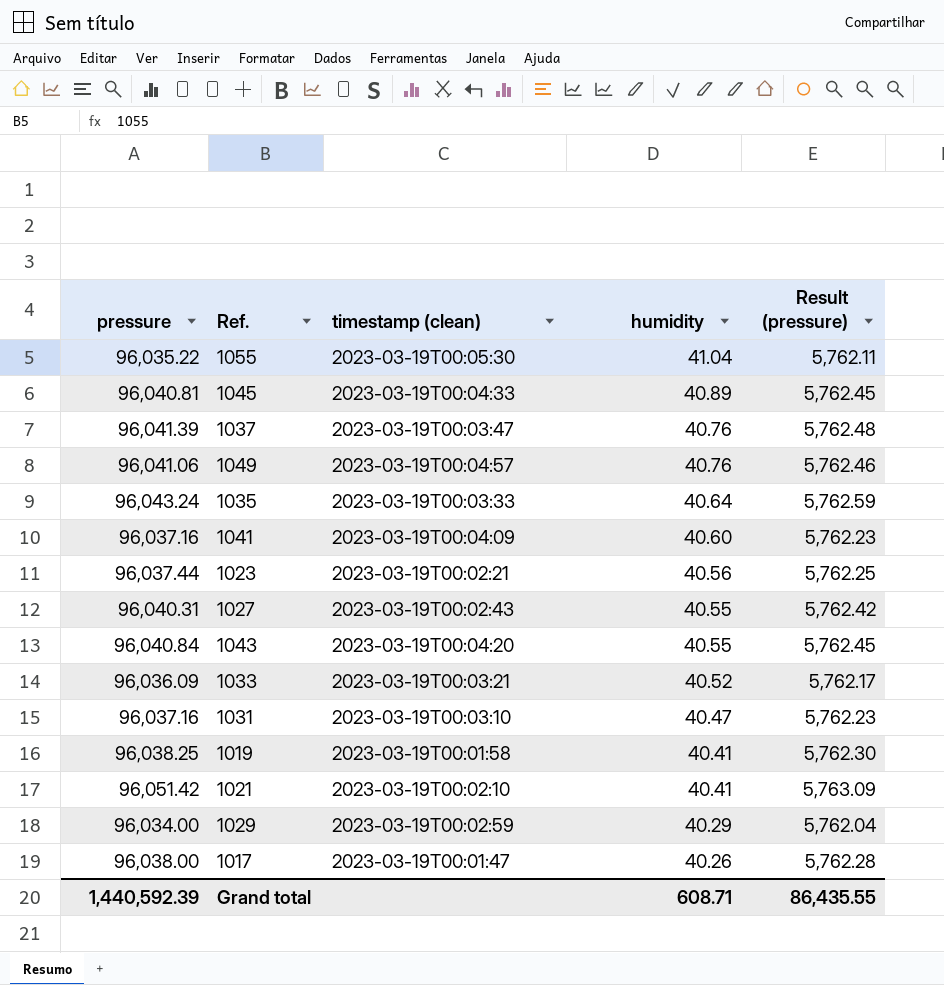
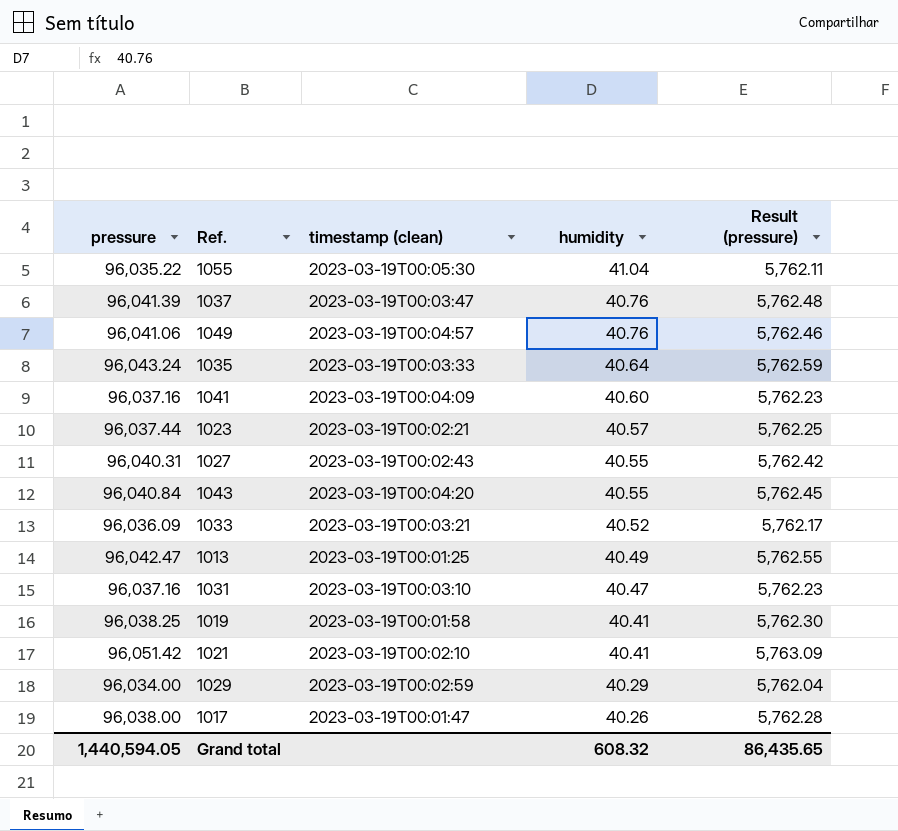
row 1045: 96,040.81 | 2023-03-19T00:04:33 | 40.89 | 5,762.45 -> none
1023 | humidity: 40.56 -> 40.57
row 1013: none -> 96,042.47 | 2023-03-19T00:01:25 | 40.49 | 5,762.55
Grand total | pressure: 1,440,592.39 -> 1,440,594.05
Grand total | humidity: 608.71 -> 608.32
Grand total | Result (pressure): 86,435.55 -> 86,435.65

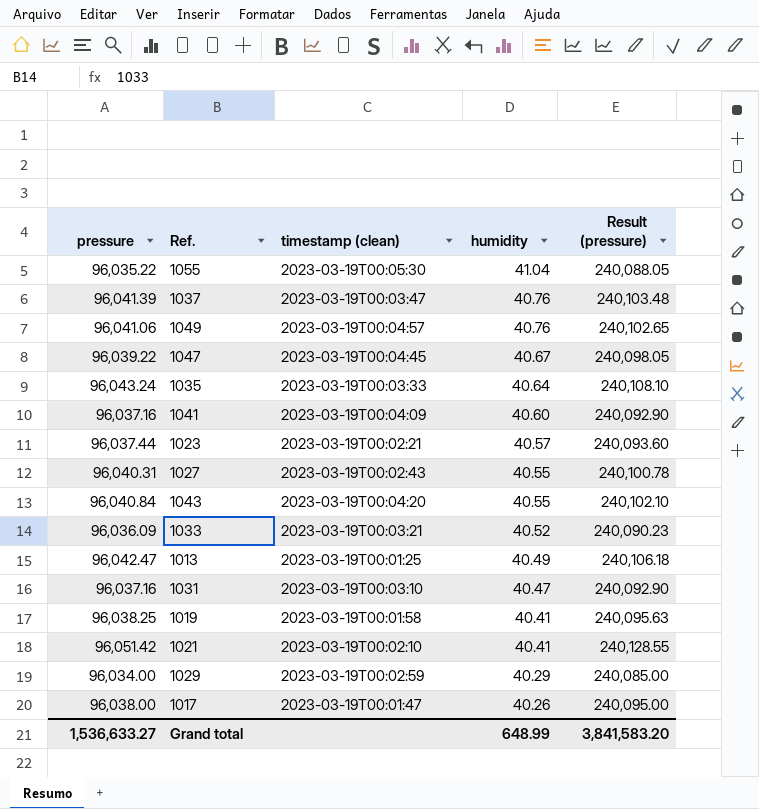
column Result (pressure) | formula: [pressure] * 0.06 -> [pressure] * 2.5
row 1047: none -> 96,039.22 | 2023-03-19T00:04:45 | 40.67 | 240,098.05
Grand total | pressure: 1,440,594.05 -> 1,536,633.27
Grand total | humidity: 608.32 -> 648.99
Grand total | Result (pressure): 86,435.65 -> 3,841,583.20

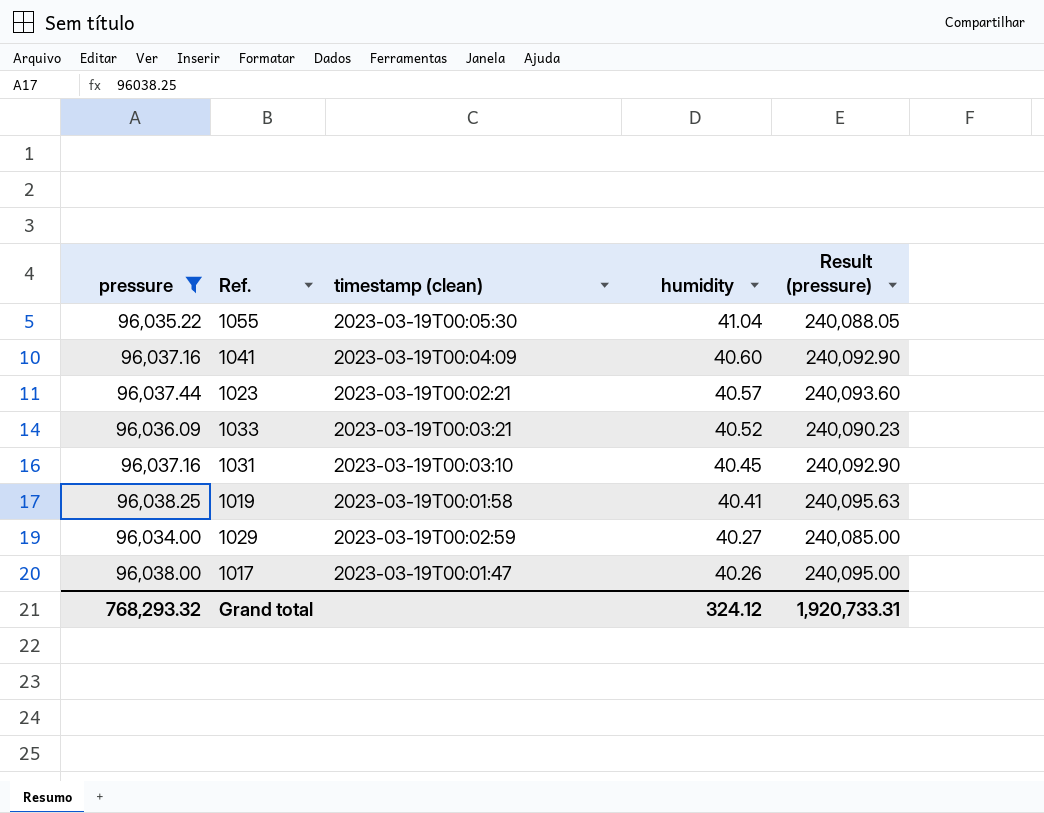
filter: none -> pressure <= 96,038.25
1031 | humidity: 40.47 -> 40.45
1029 | humidity: 40.29 -> 40.27
Grand total | pressure: 1,536,633.27 -> 768,293.32
Grand total | humidity: 648.99 -> 324.12
Grand total | Result (pressure): 3,841,583.20 -> 1,920,733.31

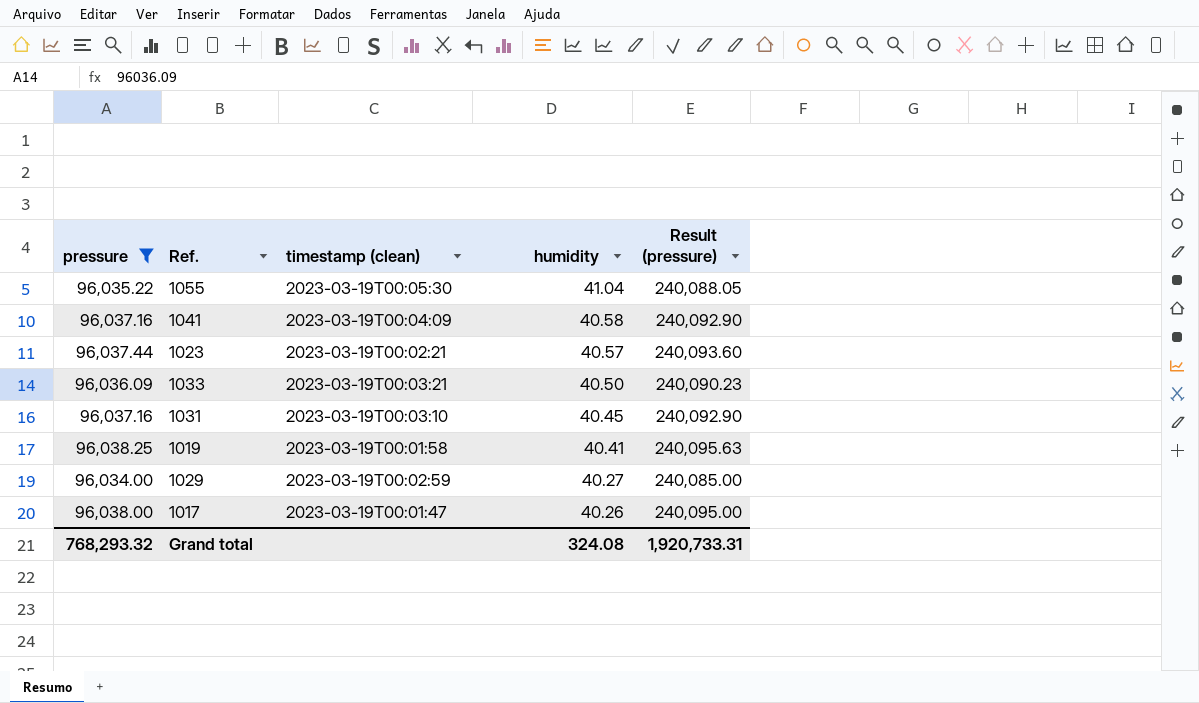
1041 | humidity: 40.60 -> 40.58
1033 | humidity: 40.52 -> 40.50
Grand total | humidity: 324.12 -> 324.08

